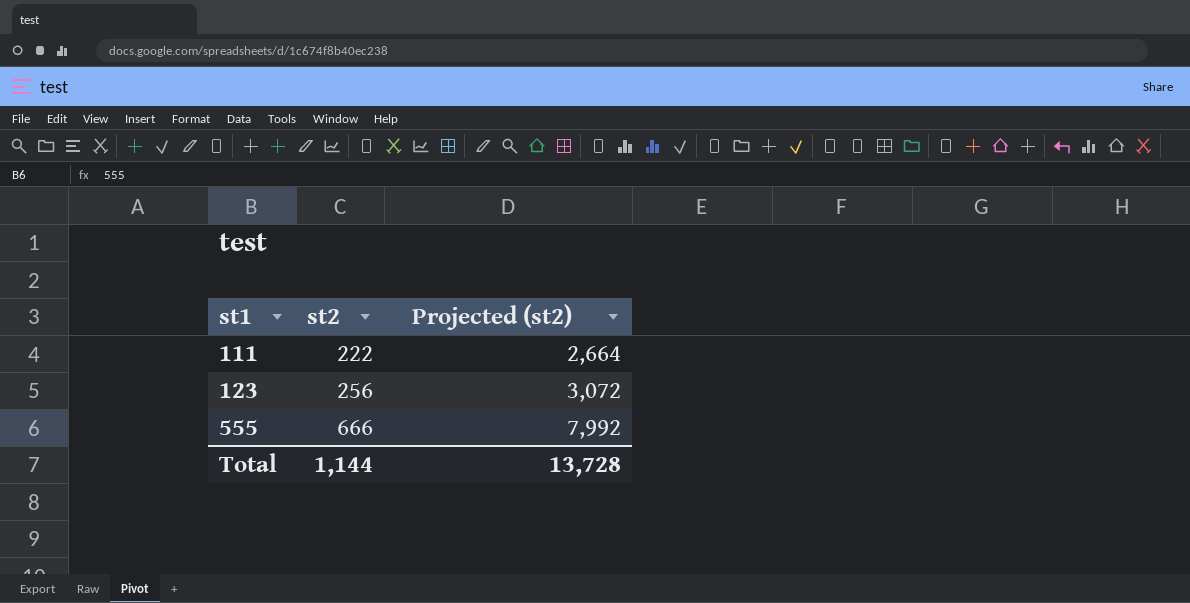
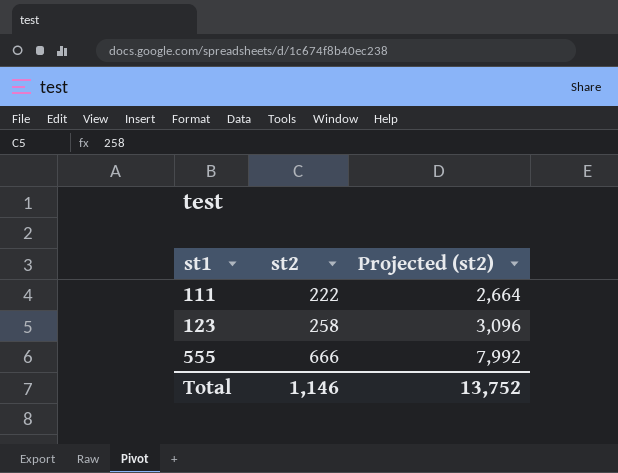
123 | st2: 256 -> 258
123 | Projected (st2): 3,072 -> 3,096
Total | st2: 1,144 -> 1,146
Total | Projected (st2): 13,728 -> 13,752

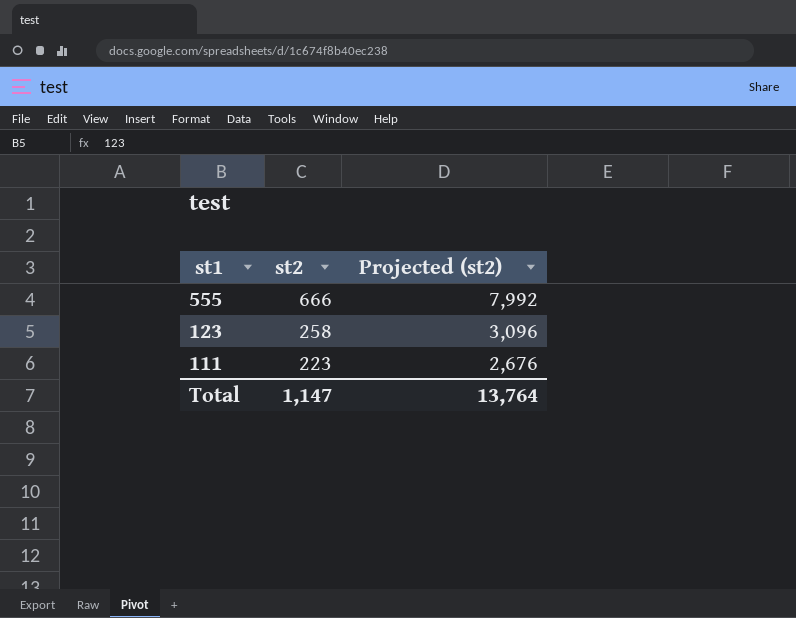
row order: st1 ascending -> st1 descending
111 | st2: 222 -> 223
111 | Projected (st2): 2,664 -> 2,676
Total | st2: 1,146 -> 1,147
Total | Projected (st2): 13,752 -> 13,764

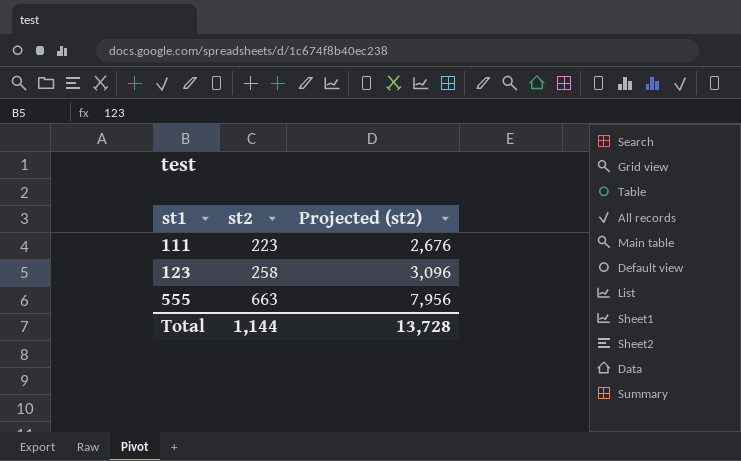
row order: st1 descending -> st1 ascending
555 | st2: 666 -> 663
555 | Projected (st2): 7,992 -> 7,956
Total | st2: 1,147 -> 1,144
Total | Projected (st2): 13,764 -> 13,728

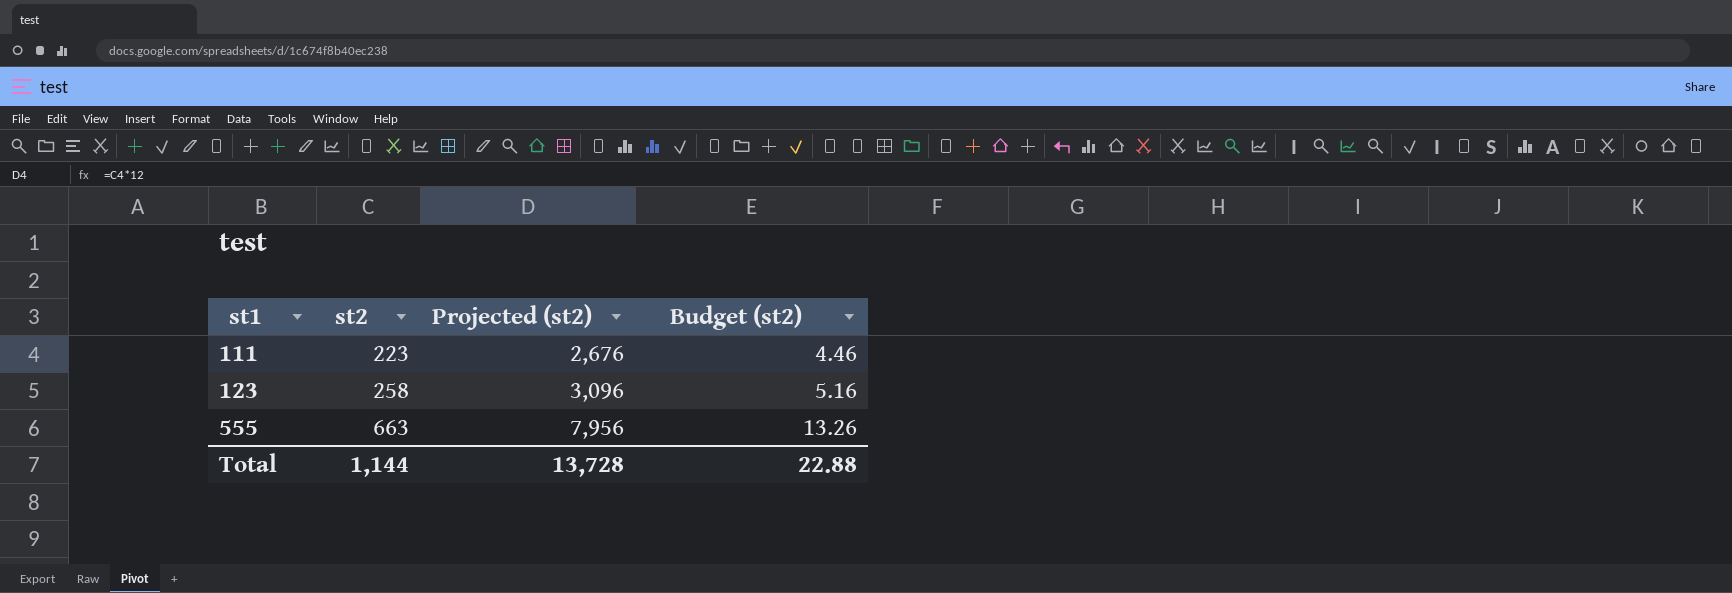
column Budget (st2) | formula: none -> [st2] * 0.02

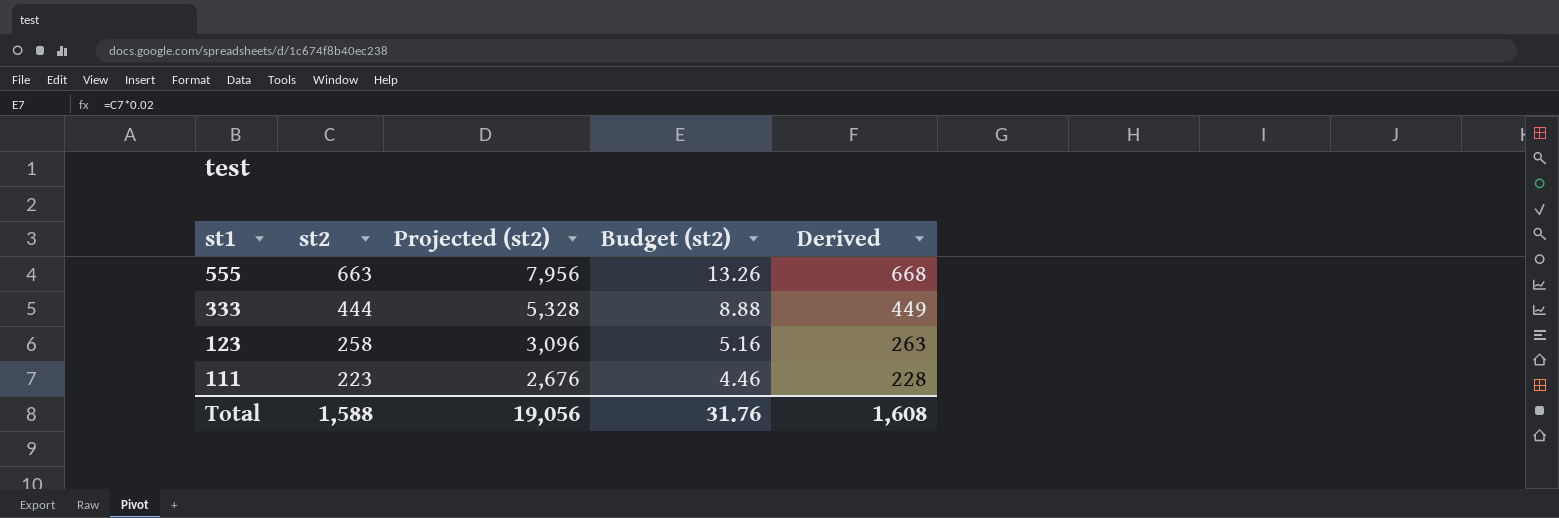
row order: st1 ascending -> st1 descending
column Derived | formula: none -> [st2] + 5
row 333: none -> 444 | 5,328 | 8.88 | 449
Total | st2: 1,144 -> 1,588
Total | Projected (st2): 13,728 -> 19,056
Total | Budget (st2): 22.88 -> 31.76

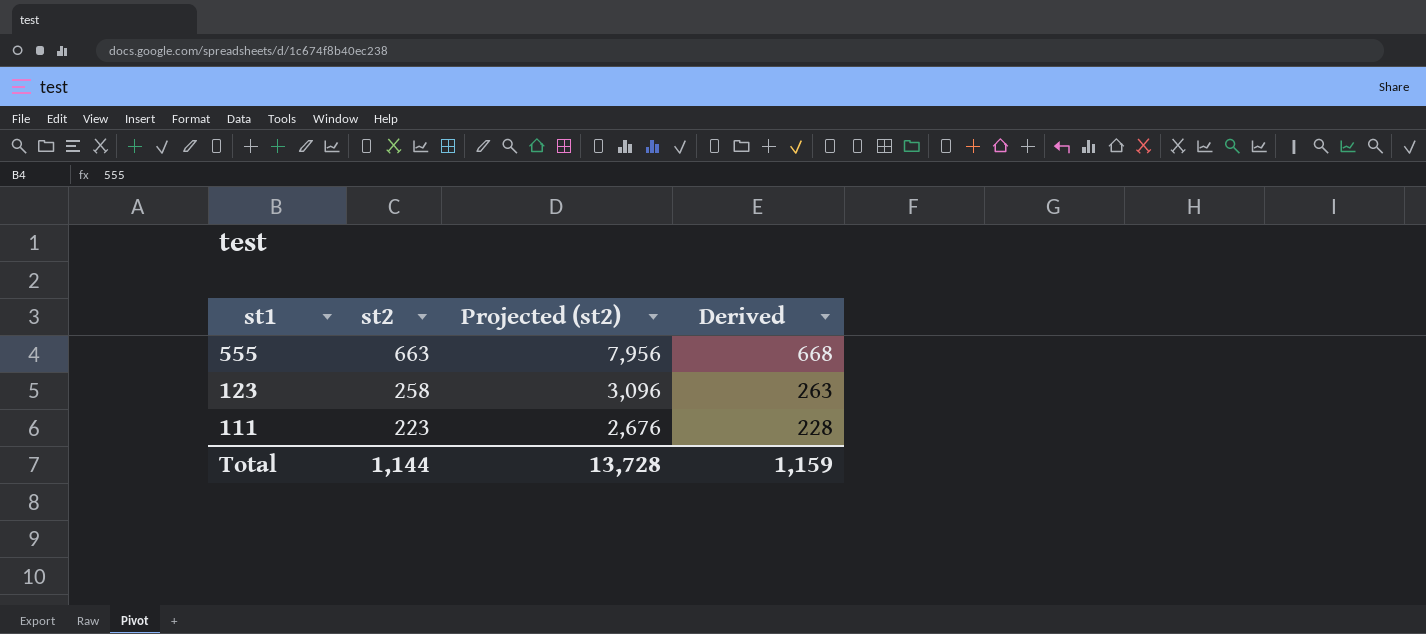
column Budget (st2) | formula: [st2] * 0.02 -> none
row 333: 444 | 5,328 | 8.88 | 449 -> none
Total | st2: 1,588 -> 1,144
Total | Projected (st2): 19,056 -> 13,728
Total | Derived: 1,608 -> 1,159

